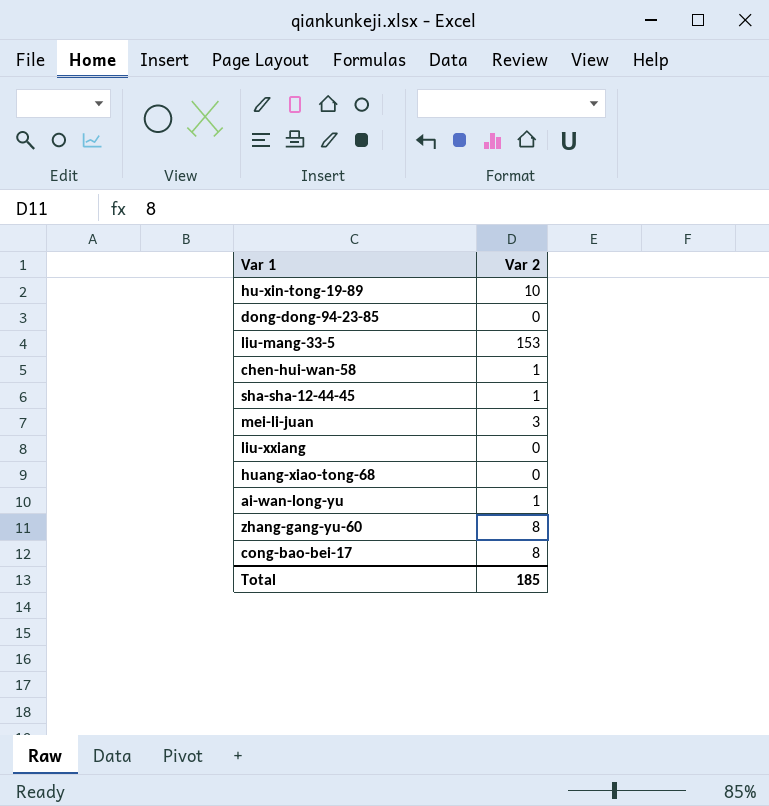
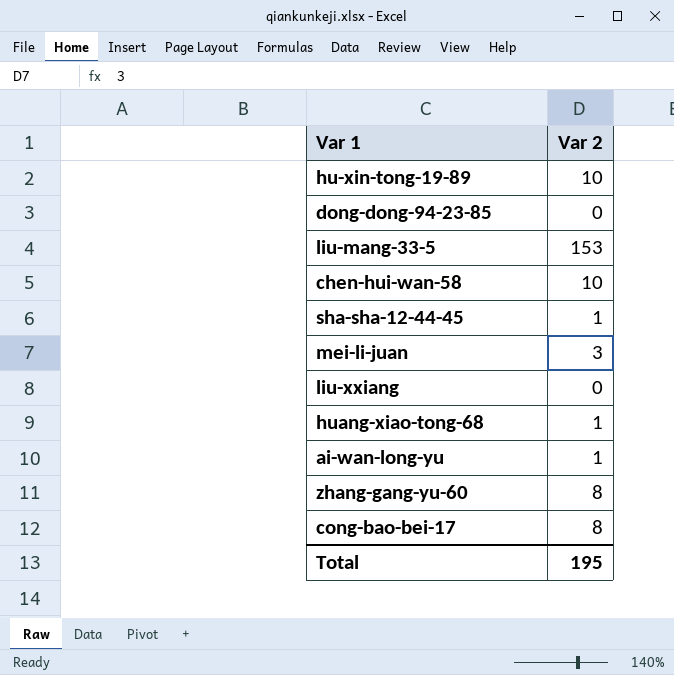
chen-hui-wan-58 | Var 2: 1 -> 10
huang-xiao-tong-68 | Var 2: 0 -> 1
Total | Var 2: 185 -> 195

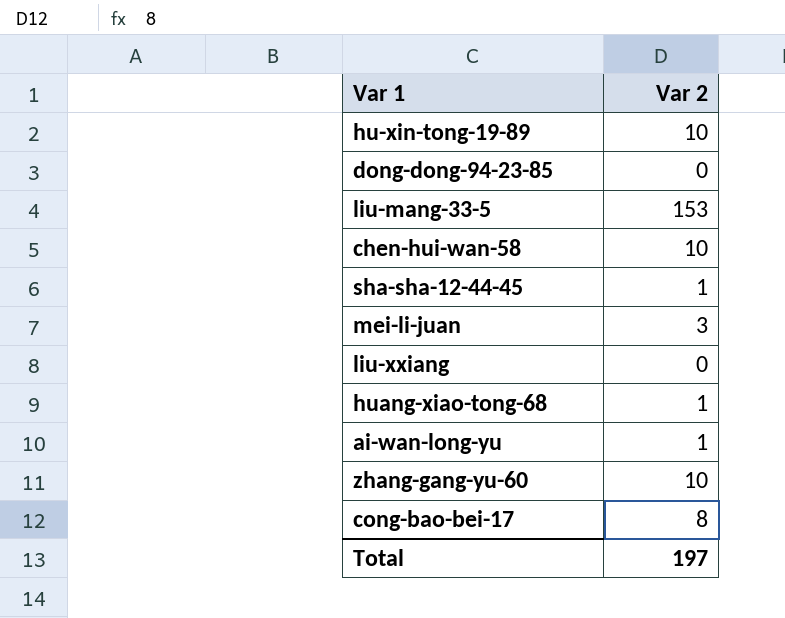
zhang-gang-yu-60 | Var 2: 8 -> 10
Total | Var 2: 195 -> 197

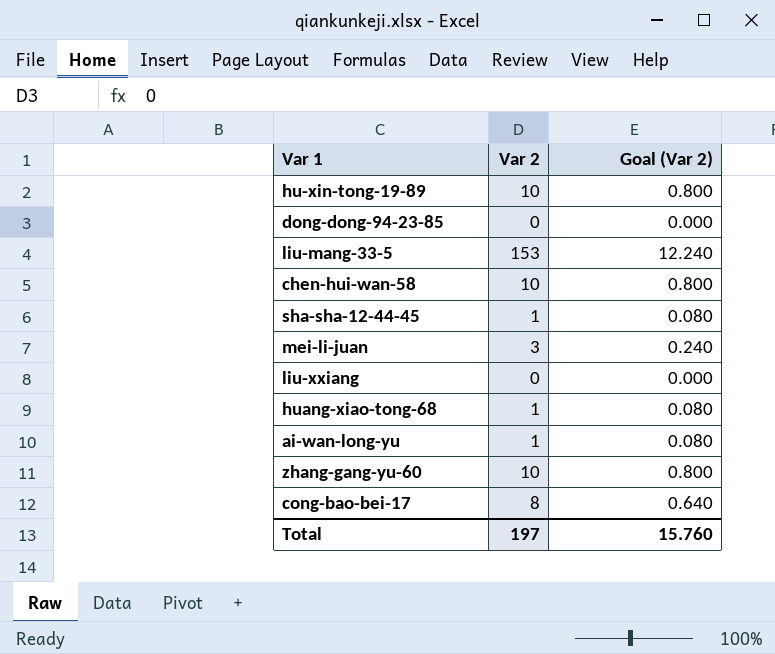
column Goal (Var 2) | formula: none -> [Var 2] * 0.08

